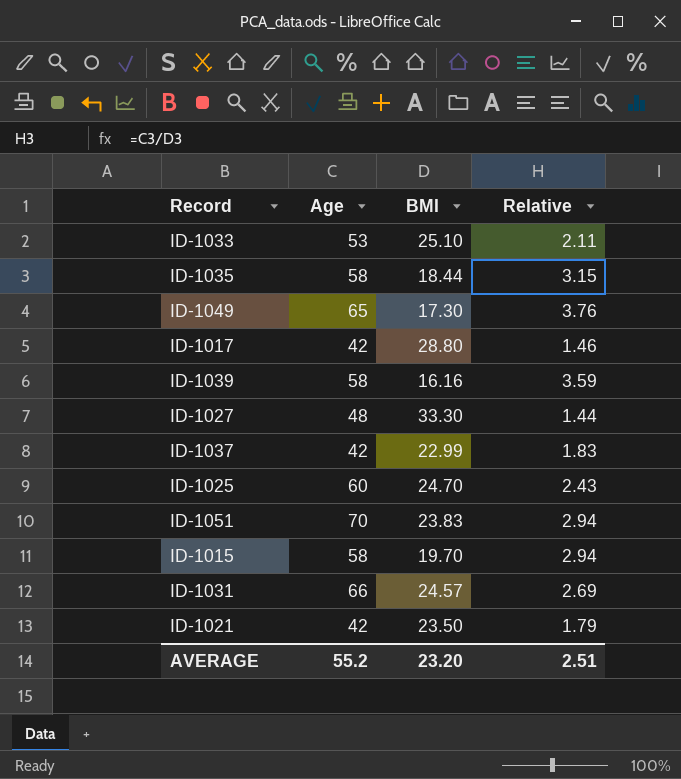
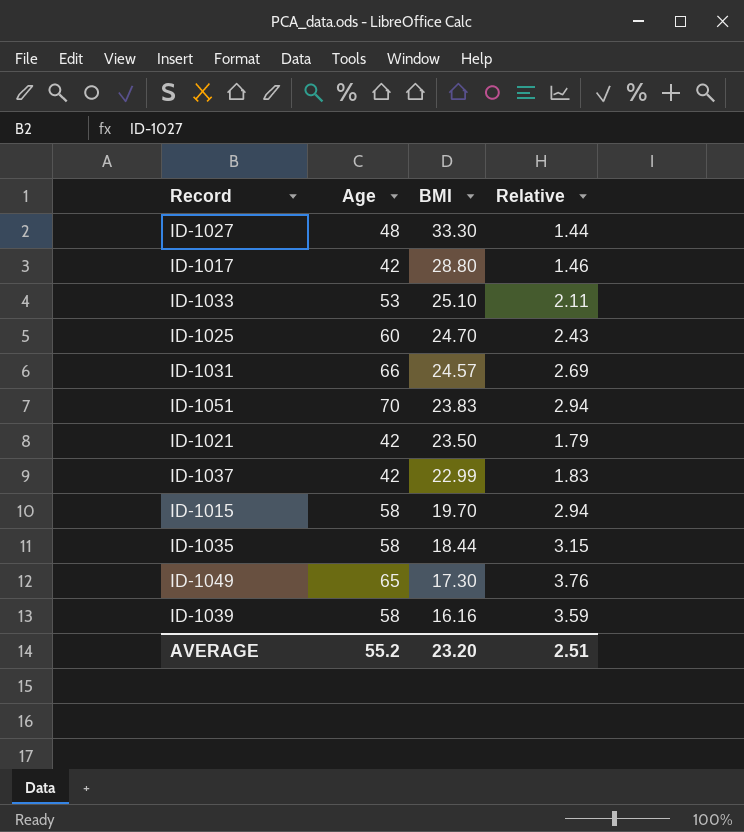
row order: none -> BMI descending

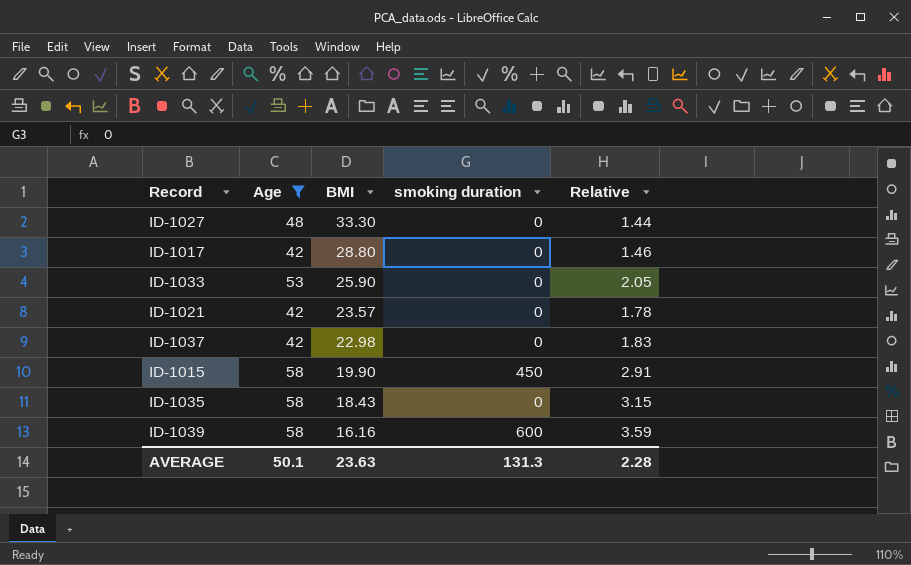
filter: none -> Age <= 58
column smoking duration | position: none -> 4
ID-1033 | BMI: 25.10 -> 25.90
ID-1033 | Relative: 2.11 -> 2.05
ID-1021 | BMI: 23.50 -> 23.57
ID-1021 | Relative: 1.79 -> 1.78
ID-1037 | BMI: 22.99 -> 22.98
ID-1015 | BMI: 19.70 -> 19.90
ID-1015 | Relative: 2.94 -> 2.91
ID-1035 | BMI: 18.44 -> 18.43
AVERAGE | Age: 55.2 -> 50.1
AVERAGE | BMI: 23.20 -> 23.63
AVERAGE | Relative: 2.51 -> 2.28

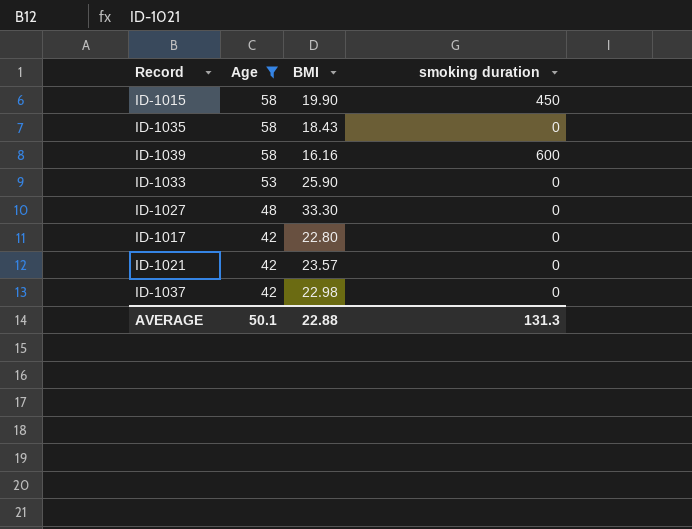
row order: BMI descending -> Age descending
column Relative | formula: [Age] / [BMI] -> none
ID-1017 | BMI: 28.80 -> 22.80
AVERAGE | BMI: 23.63 -> 22.88

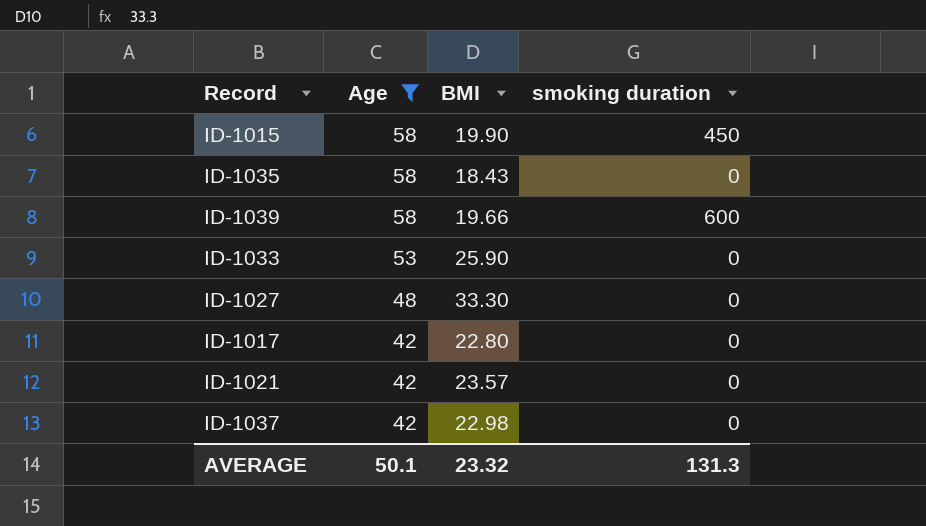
ID-1039 | BMI: 16.16 -> 19.66
AVERAGE | BMI: 22.88 -> 23.32

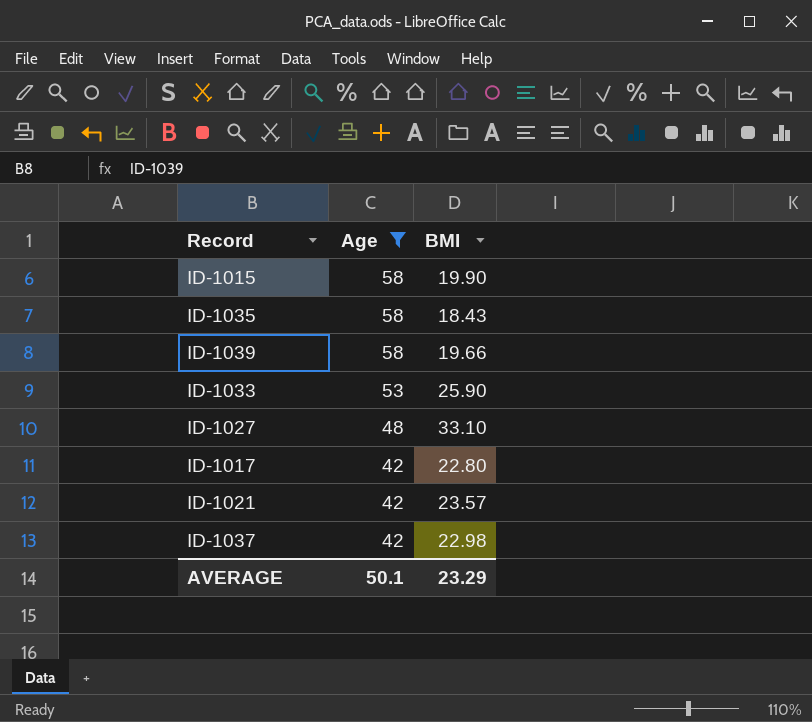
column smoking duration | position: 4 -> none
ID-1027 | BMI: 33.30 -> 33.10
AVERAGE | BMI: 23.32 -> 23.29

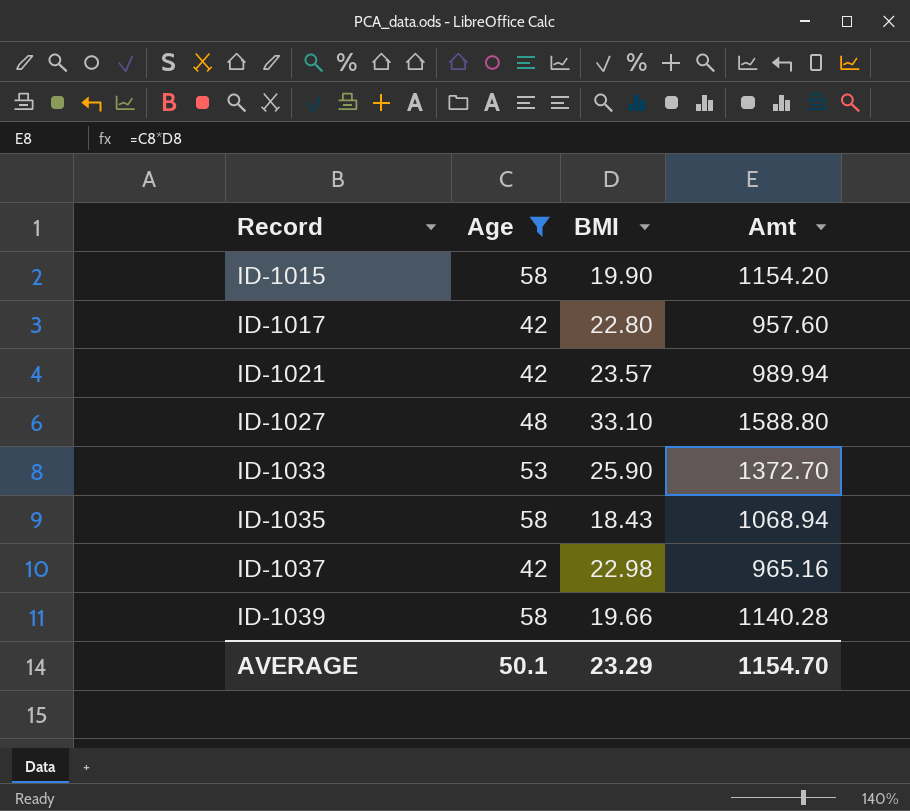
row order: Age descending -> Record ascending
column Amt | formula: none -> [Age] * [BMI]

